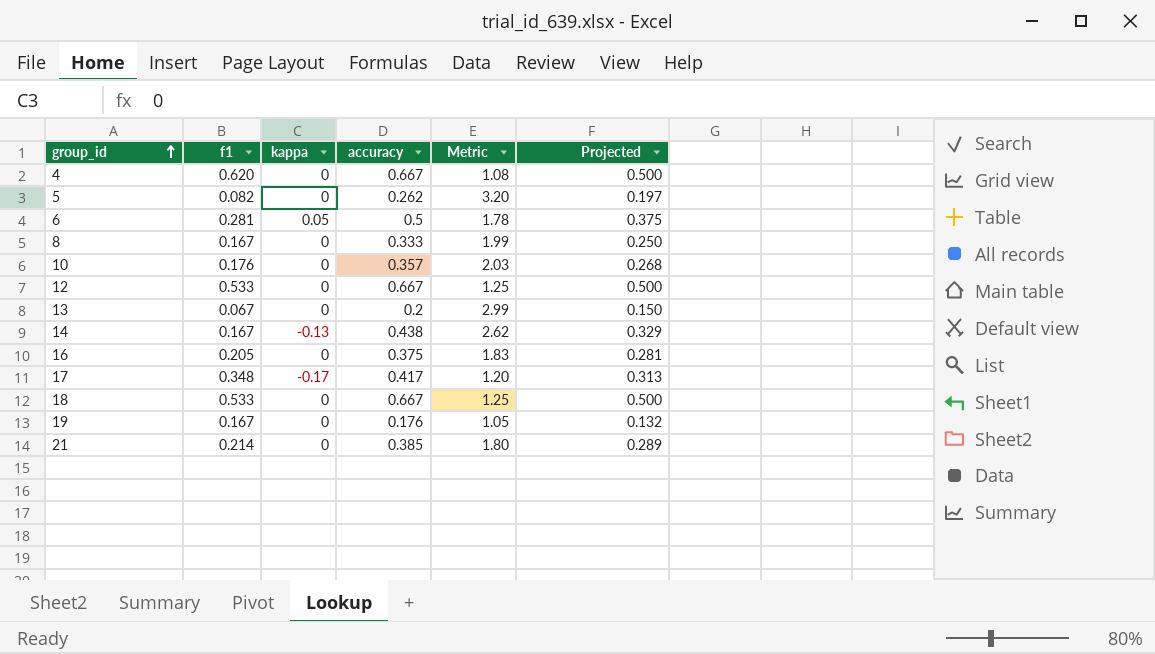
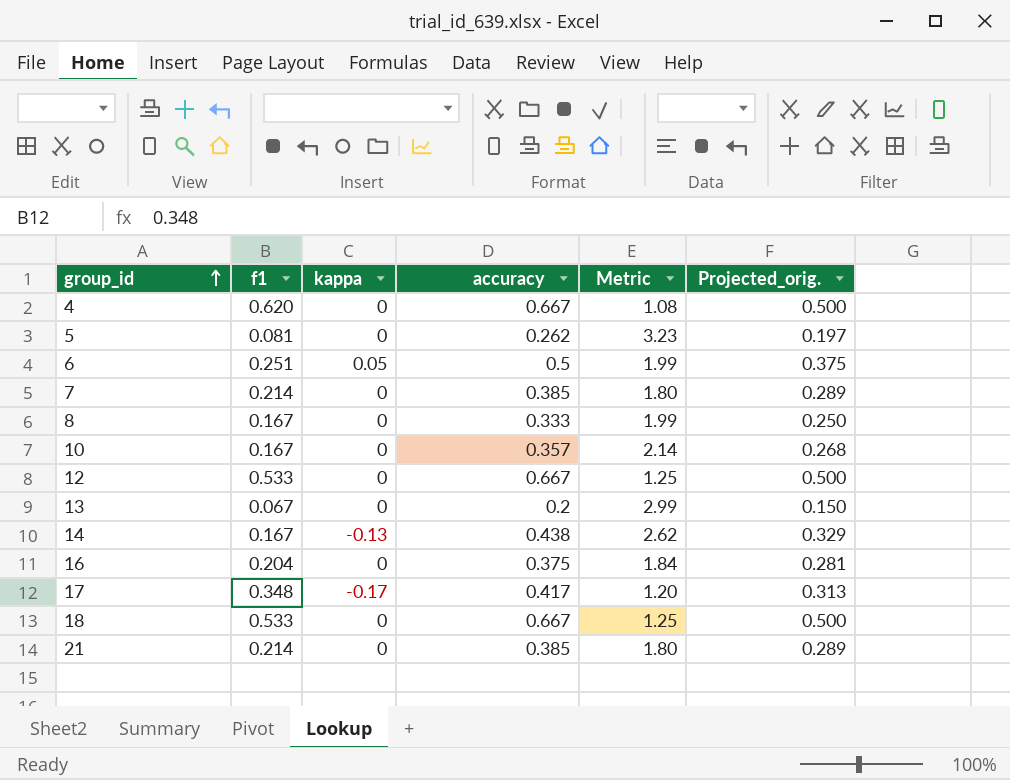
column name: Projected -> Projected_orig.
row 19: 0.167 | 0 | 0.176 | 1.05 | 0.132 -> none
5 | f1: 0.082 -> 0.081
5 | Metric: 3.20 -> 3.23
6 | f1: 0.281 -> 0.251
6 | Metric: 1.78 -> 1.99
row 7: none -> 0.214 | 0 | 0.385 | 1.80 | 0.289
10 | f1: 0.176 -> 0.167
10 | Metric: 2.03 -> 2.14
16 | f1: 0.205 -> 0.204
16 | Metric: 1.83 -> 1.84

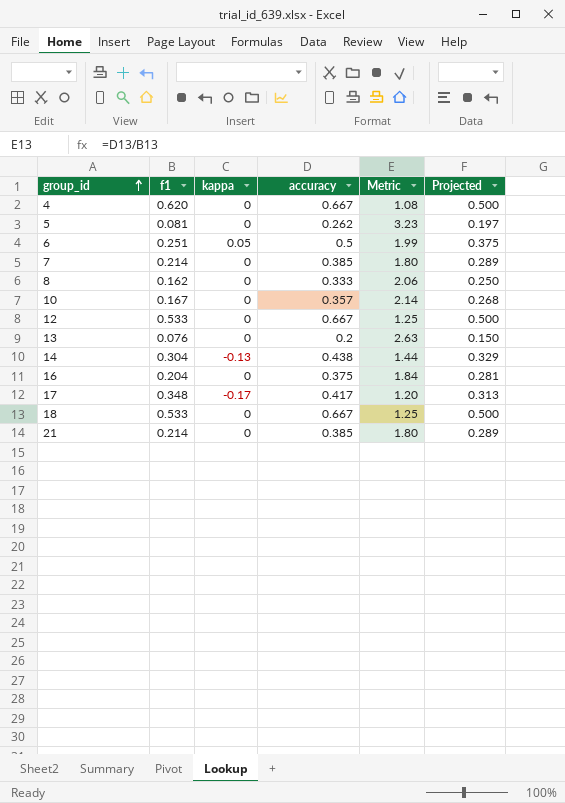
column name: Projected_orig. -> Projected
8 | f1: 0.167 -> 0.162
8 | Metric: 1.99 -> 2.06
13 | f1: 0.067 -> 0.076
13 | Metric: 2.99 -> 2.63
14 | f1: 0.167 -> 0.304
14 | Metric: 2.62 -> 1.44

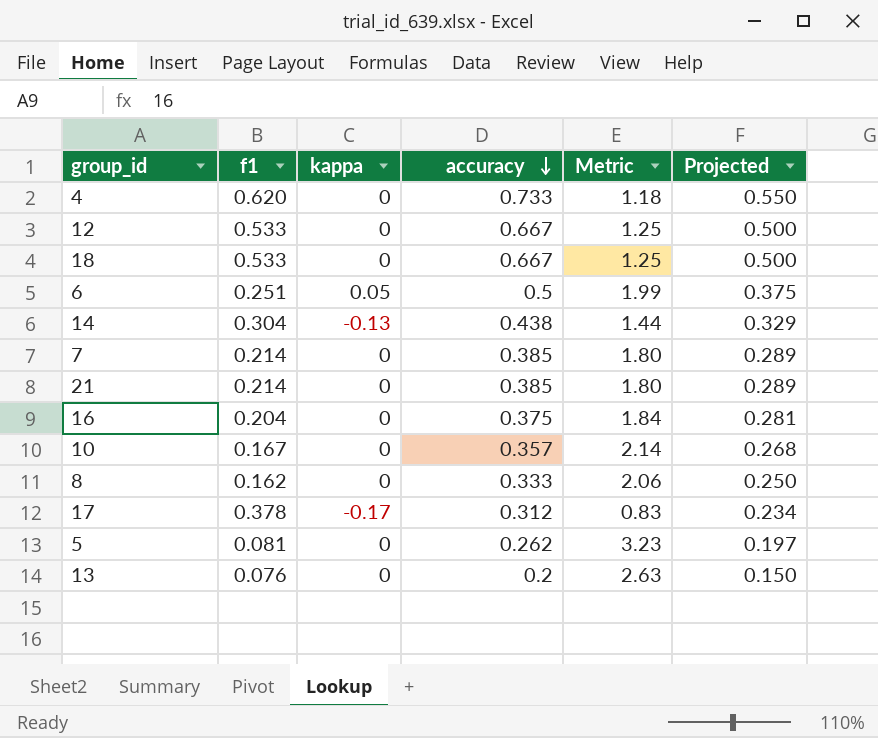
row order: group_id ascending -> accuracy descending
4 | accuracy: 0.667 -> 0.733
4 | Metric: 1.08 -> 1.18
4 | Projected: 0.500 -> 0.550
17 | f1: 0.348 -> 0.378
17 | accuracy: 0.417 -> 0.312
17 | Metric: 1.20 -> 0.83
17 | Projected: 0.313 -> 0.234

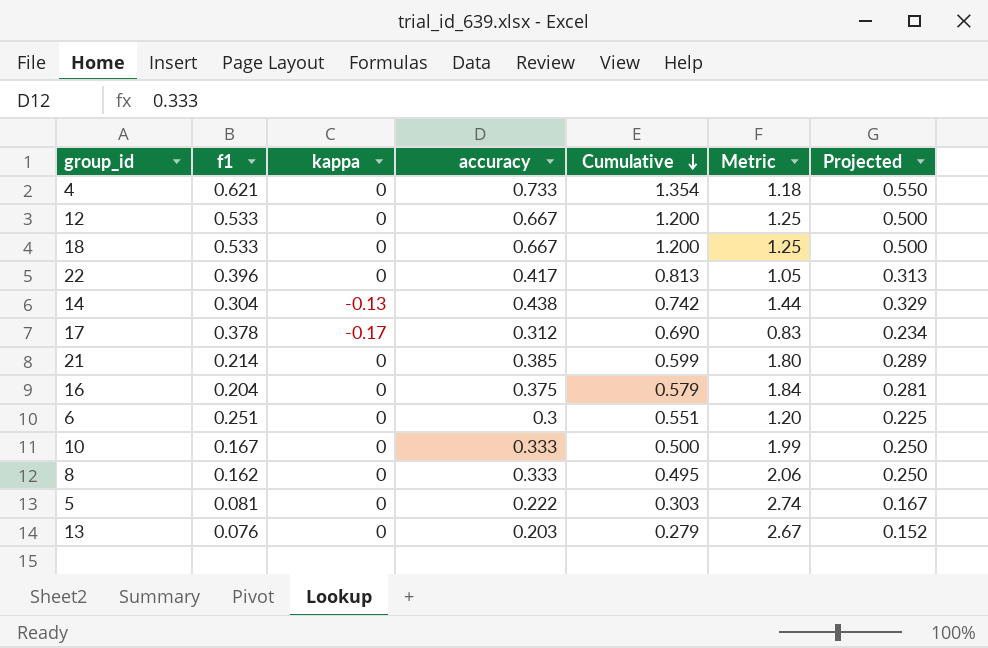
row order: accuracy descending -> Cumulative descending
column Cumulative | formula: none -> [f1] + [accuracy]
row 7: 0.214 | 0 | 0.385 | 1.80 | 0.289 -> none
4 | f1: 0.620 -> 0.621
row 22: none -> 0.396 | 0 | 0.417 | 0.813 | 1.05 | 0.313
6 | kappa: 0.05 -> 0
6 | accuracy: 0.5 -> 0.3
6 | Metric: 1.99 -> 1.20
6 | Projected: 0.375 -> 0.225
10 | accuracy: 0.357 -> 0.333
10 | Metric: 2.14 -> 1.99
10 | Projected: 0.268 -> 0.250
5 | accuracy: 0.262 -> 0.222
5 | Metric: 3.23 -> 2.74
5 | Projected: 0.197 -> 0.167
13 | accuracy: 0.2 -> 0.203
13 | Metric: 2.63 -> 2.67
13 | Projected: 0.150 -> 0.152

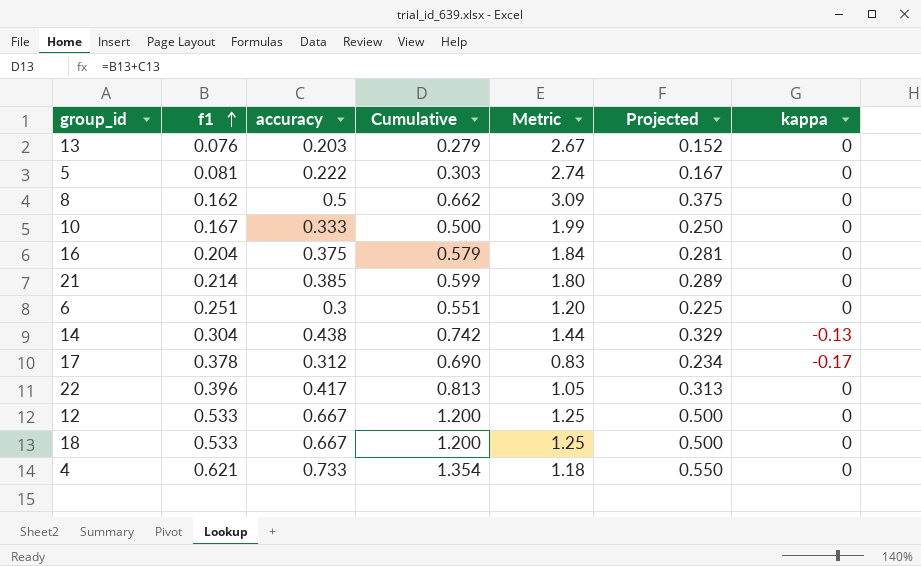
row order: Cumulative descending -> f1 ascending
column kappa | position: 3 -> 7
8 | accuracy: 0.333 -> 0.5
8 | Cumulative: 0.495 -> 0.662
8 | Metric: 2.06 -> 3.09
8 | Projected: 0.250 -> 0.375

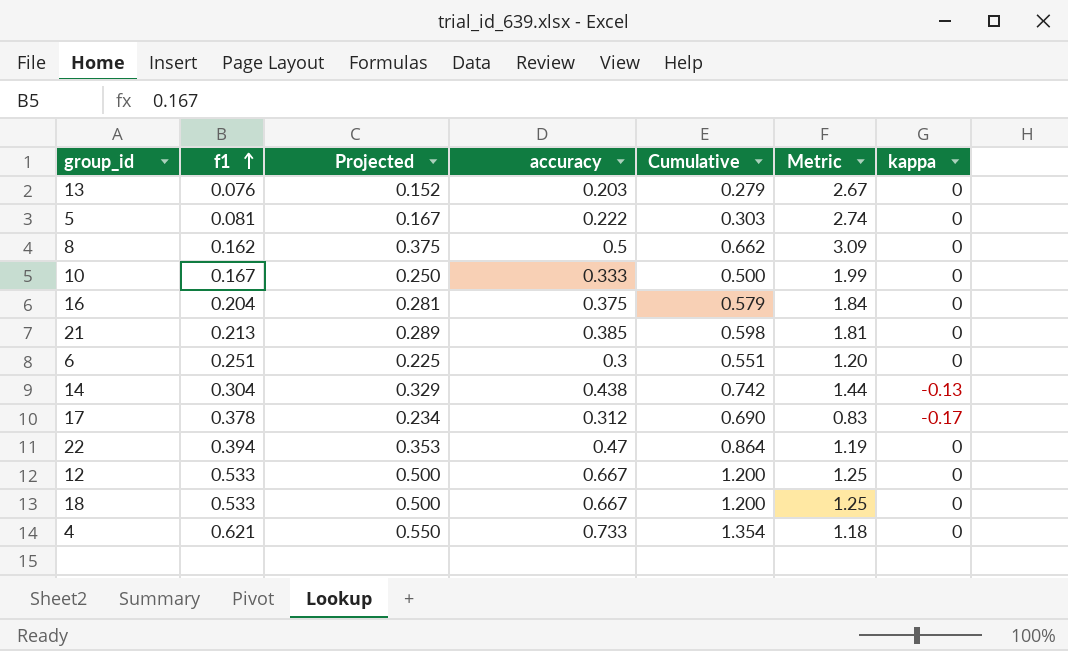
column Projected | position: 6 -> 3
21 | f1: 0.214 -> 0.213
21 | Cumulative: 0.599 -> 0.598
21 | Metric: 1.80 -> 1.81
22 | f1: 0.396 -> 0.394
22 | Projected: 0.313 -> 0.353
22 | accuracy: 0.417 -> 0.47
22 | Cumulative: 0.813 -> 0.864
22 | Metric: 1.05 -> 1.19

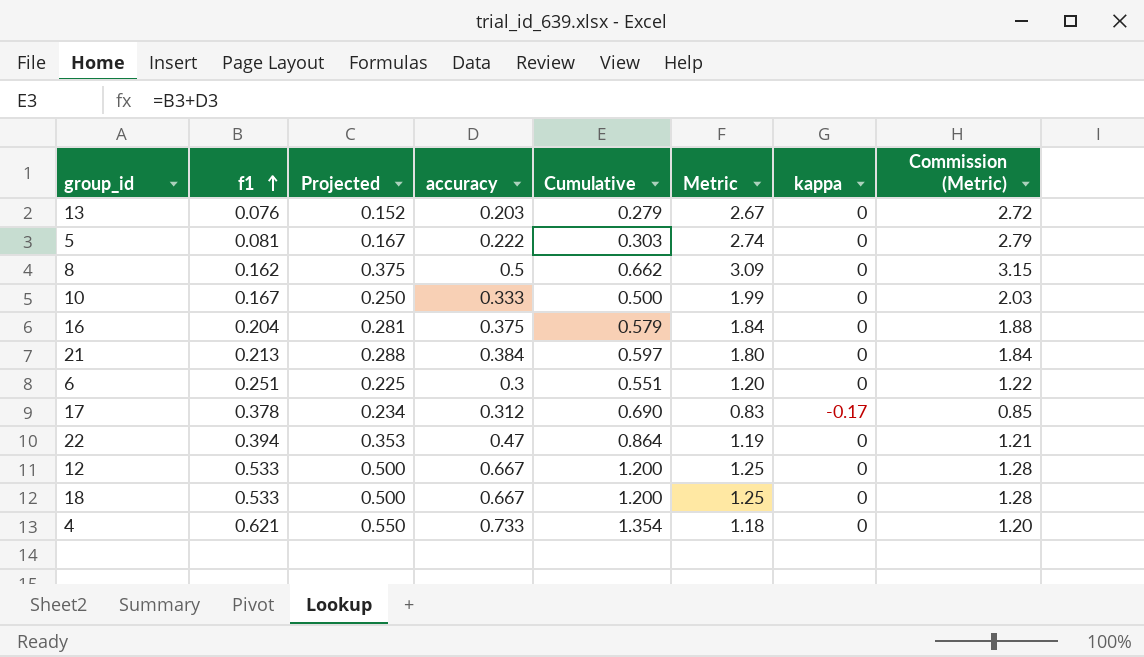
column Commission (Metric) | formula: none -> [Metric] * 1.02
row 14: 0.304 | 0.329 | 0.438 | 0.742 | 1.44 | -0.13 -> none
21 | Projected: 0.289 -> 0.288
21 | accuracy: 0.385 -> 0.384
21 | Cumulative: 0.598 -> 0.597
21 | Metric: 1.81 -> 1.80

